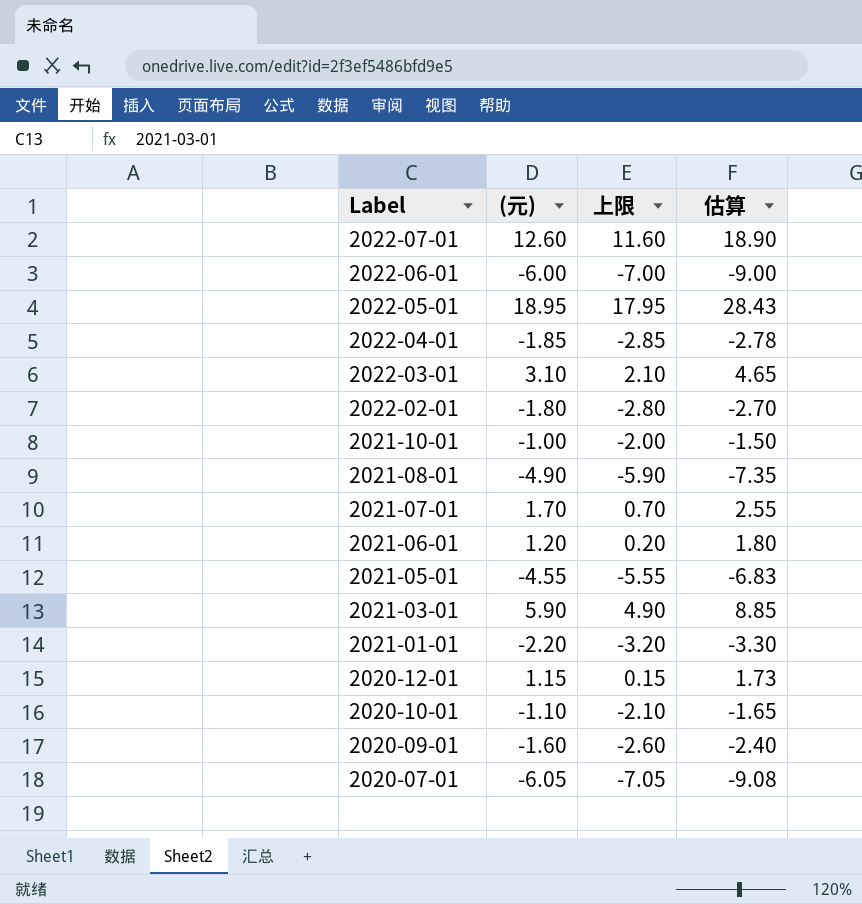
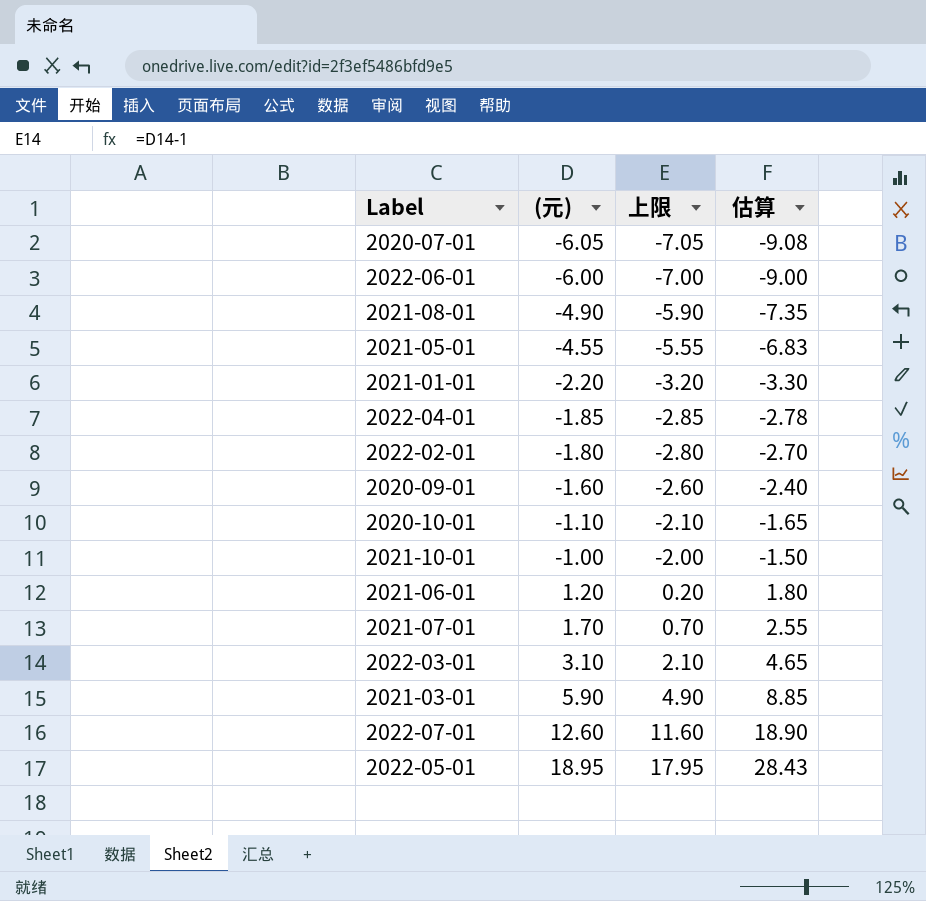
row order: Label descending -> (元) ascending
row 2020-12-01: 1.15 | 0.15 | 1.73 -> none

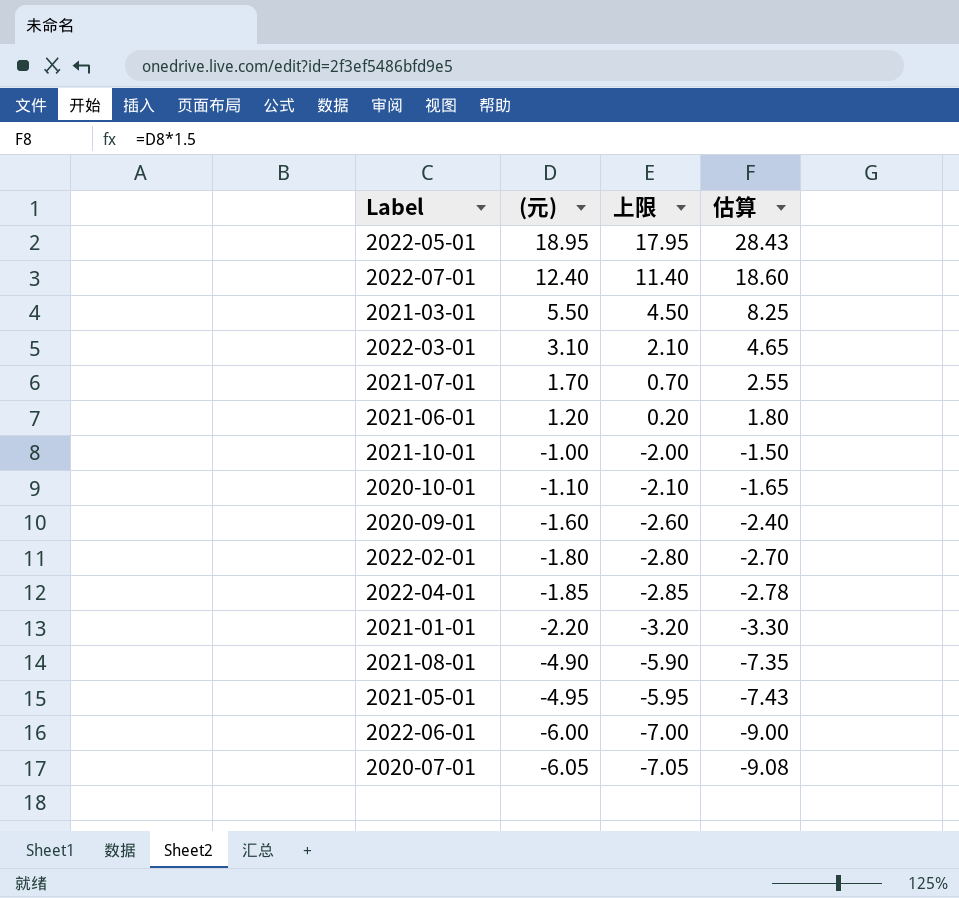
row order: (元) ascending -> (元) descending
2022-07-01 | (元): 12.60 -> 12.40
2022-07-01 | 上限: 11.60 -> 11.40
2022-07-01 | 估算: 18.90 -> 18.60
2021-03-01 | (元): 5.90 -> 5.50
2021-03-01 | 上限: 4.90 -> 4.50
2021-03-01 | 估算: 8.85 -> 8.25
2021-05-01 | (元): -4.55 -> -4.95
2021-05-01 | 上限: -5.55 -> -5.95
2021-05-01 | 估算: -6.83 -> -7.43

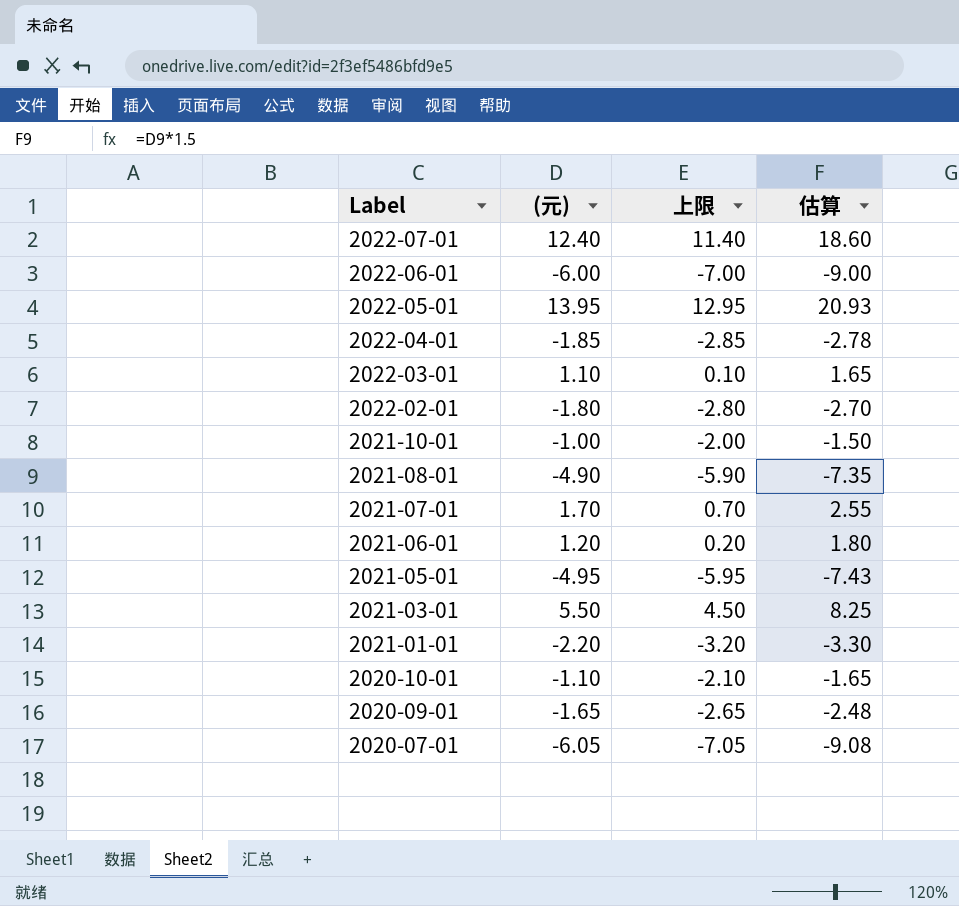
row order: (元) descending -> Label descending
2022-05-01 | (元): 18.95 -> 13.95
2022-05-01 | 上限: 17.95 -> 12.95
2022-05-01 | 估算: 28.43 -> 20.93
2022-03-01 | (元): 3.10 -> 1.10
2022-03-01 | 上限: 2.10 -> 0.10
2022-03-01 | 估算: 4.65 -> 1.65
2020-09-01 | (元): -1.60 -> -1.65
2020-09-01 | 上限: -2.60 -> -2.65
2020-09-01 | 估算: -2.40 -> -2.48

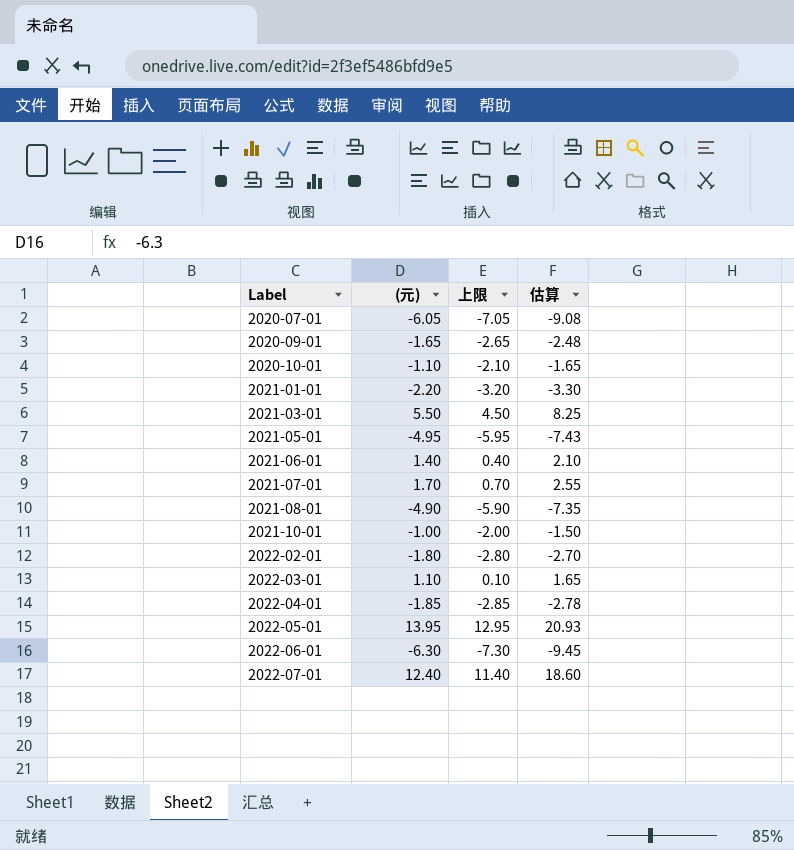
row order: Label descending -> Label ascending
2021-06-01 | (元): 1.20 -> 1.40
2021-06-01 | 上限: 0.20 -> 0.40
2021-06-01 | 估算: 1.80 -> 2.10
2022-06-01 | (元): -6.00 -> -6.30
2022-06-01 | 上限: -7.00 -> -7.30
2022-06-01 | 估算: -9.00 -> -9.45

